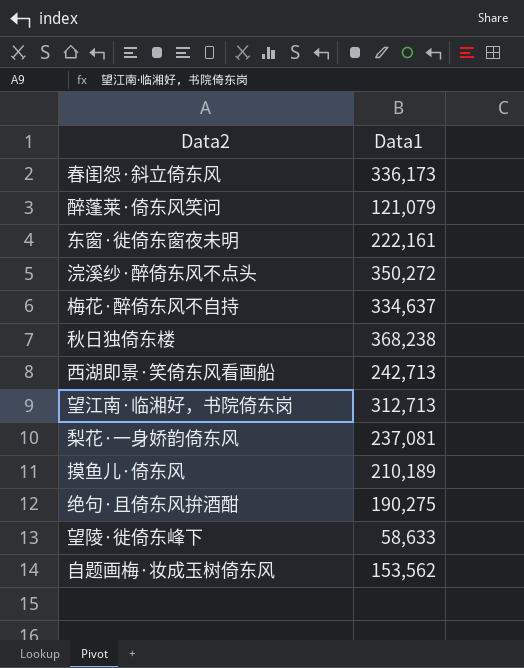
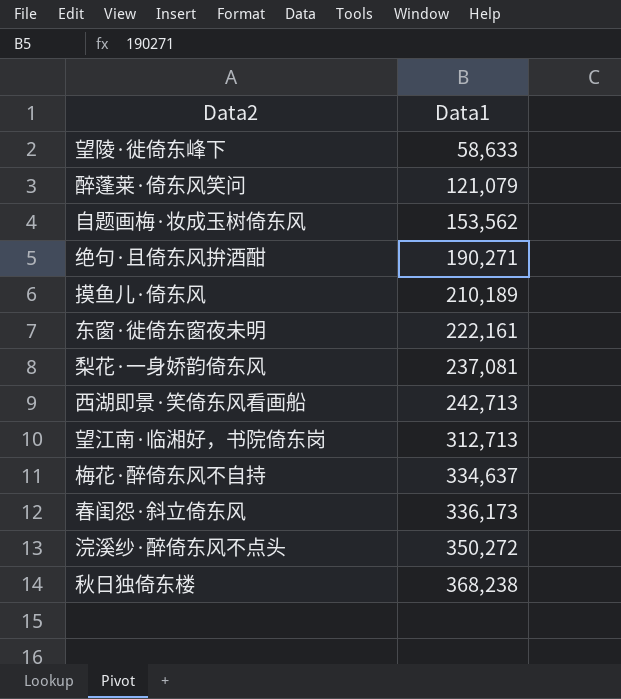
row order: none -> Data1 ascending
绝句·且倚东风拚酒酣 | Data1: 190,275 -> 190,271

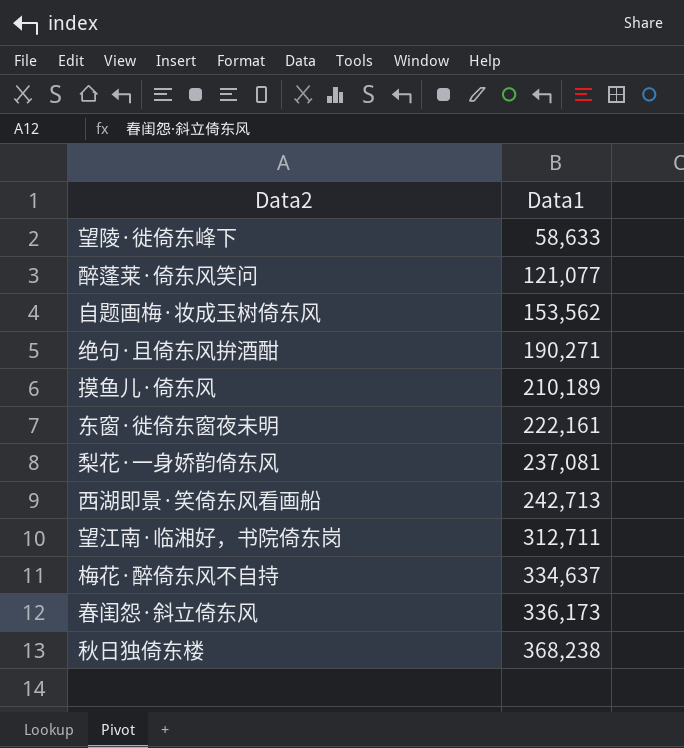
row 浣溪纱·醉倚东风不点头: 350,272 -> none
醉蓬莱·倚东风笑问 | Data1: 121,079 -> 121,077
望江南·临湘好，书院倚东岗 | Data1: 312,713 -> 312,711

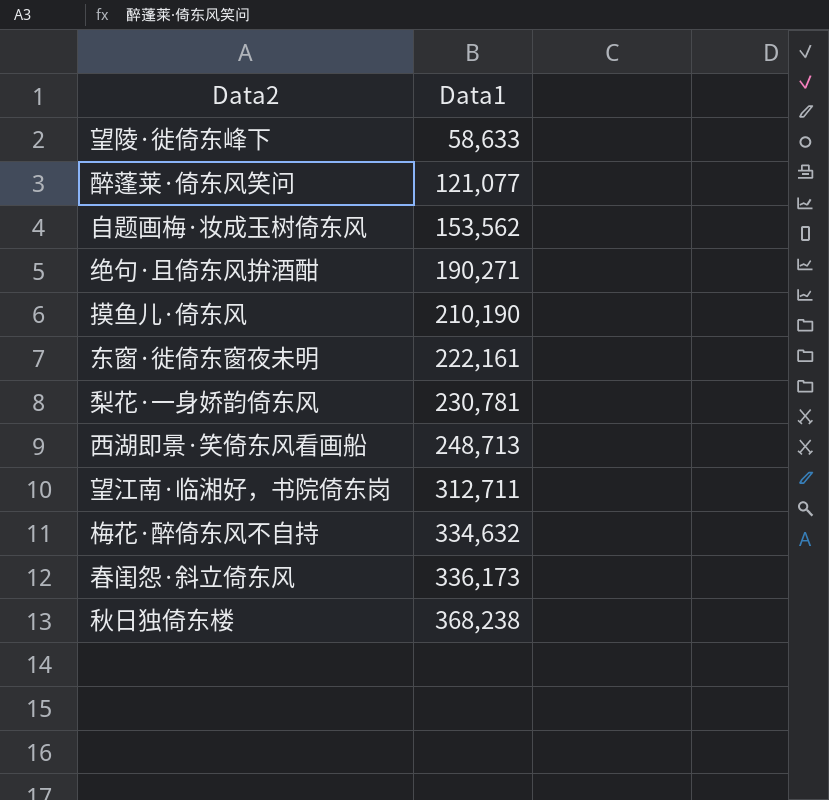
摸鱼儿·倚东风 | Data1: 210,189 -> 210,190
梨花·一身娇韵倚东风 | Data1: 237,081 -> 230,781
西湖即景·笑倚东风看画船 | Data1: 242,713 -> 248,713
梅花·醉倚东风不自持 | Data1: 334,637 -> 334,632

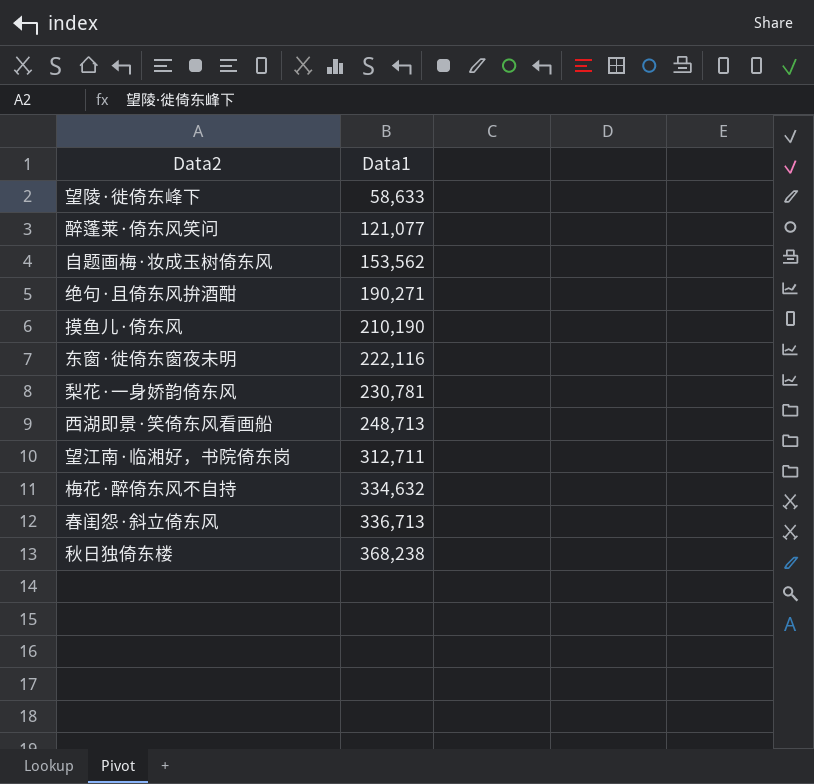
东窗·徙倚东窗夜未明 | Data1: 222,161 -> 222,116
春闺怨·斜立倚东风 | Data1: 336,173 -> 336,713

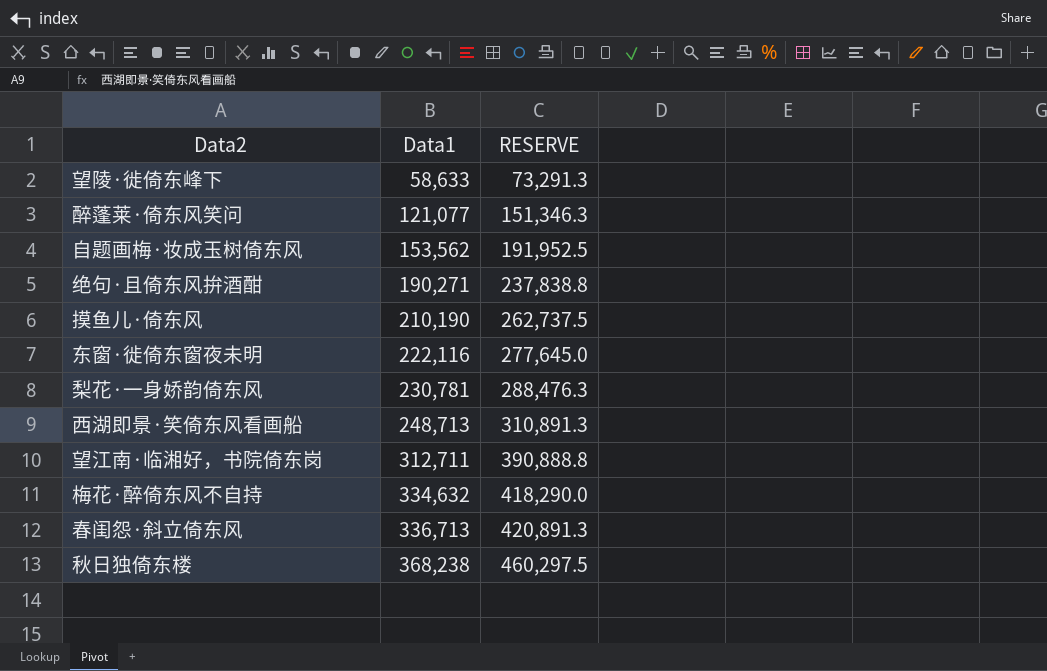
column RESERVE | formula: none -> [Data1] * 1.25

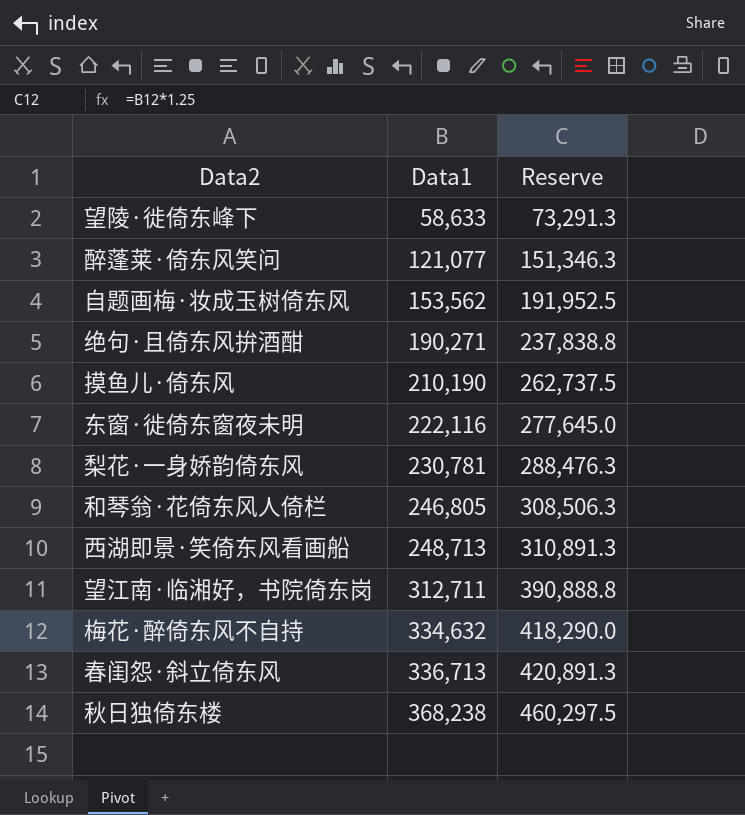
column name: RESERVE -> Reserve
row 和琴翁·花倚东风人倚栏: none -> 246,805 | 308,506.3

